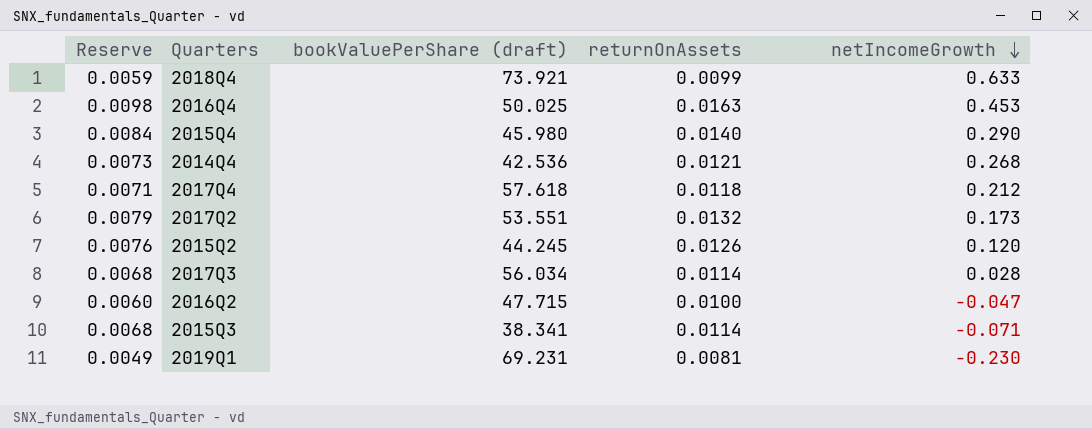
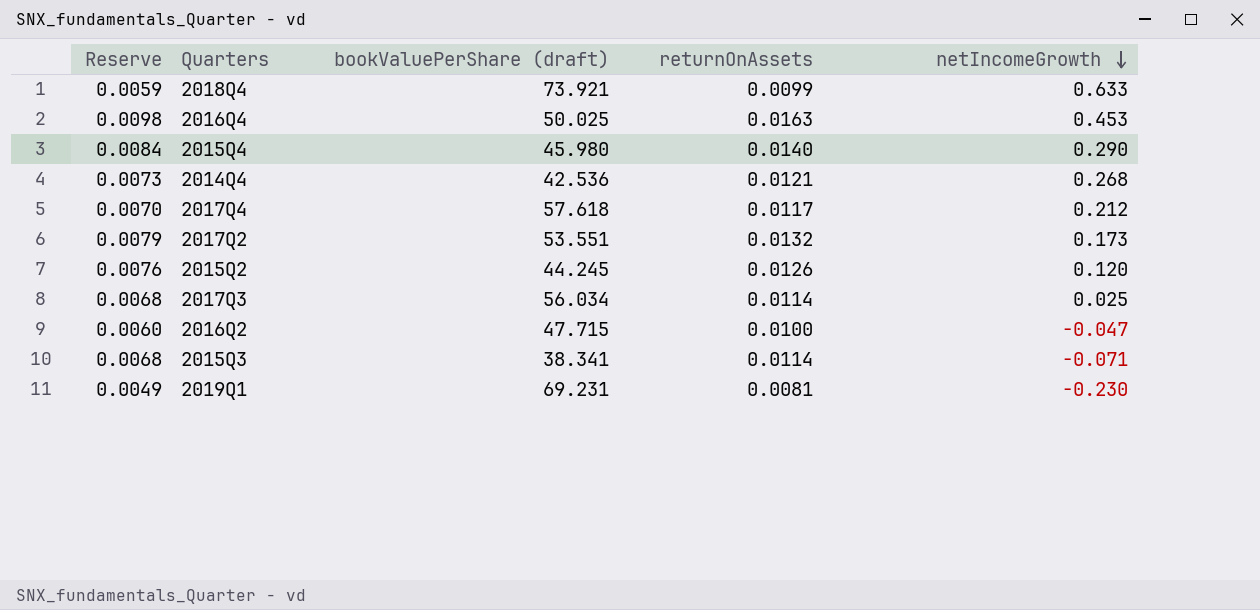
2017Q4 | Reserve: 0.0071 -> 0.0070
2017Q4 | returnOnAssets: 0.0118 -> 0.0117
2017Q3 | netIncomeGrowth: 0.028 -> 0.025

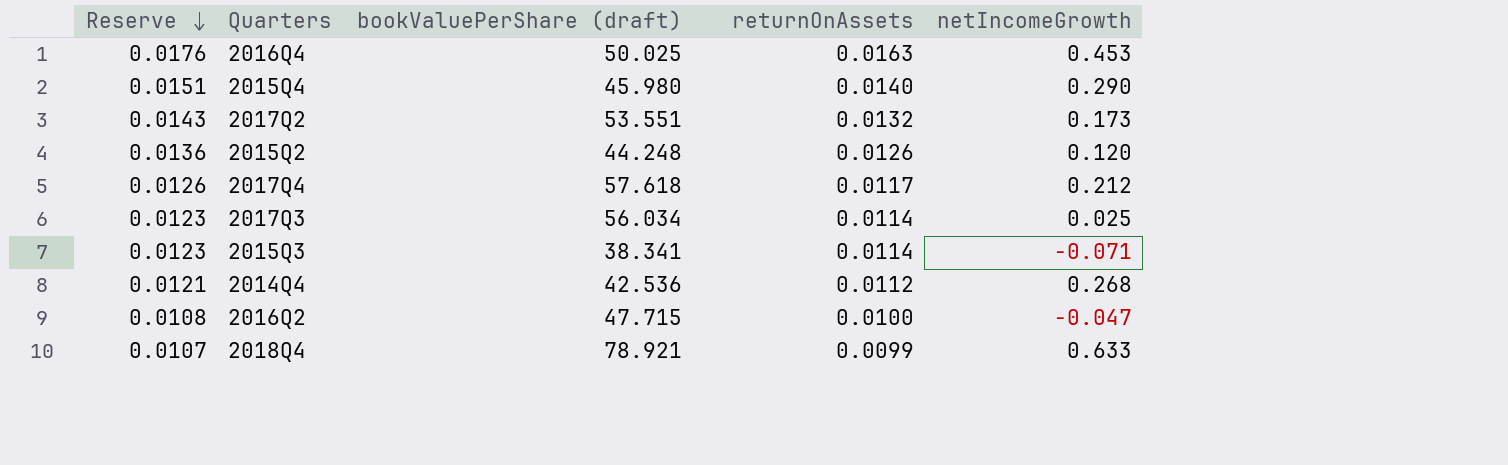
row order: netIncomeGrowth descending -> Reserve descending
column Reserve | formula: [returnOnAssets] * 0.6 -> [returnOnAssets] * 1.08
row 2019Q1: 0.0049 | 69.231 | 0.0081 | -0.230 -> none
2015Q2 | bookValuePerShare (draft): 44.245 -> 44.248
2014Q4 | returnOnAssets: 0.0121 -> 0.0112
2018Q4 | bookValuePerShare (draft): 73.921 -> 78.921

